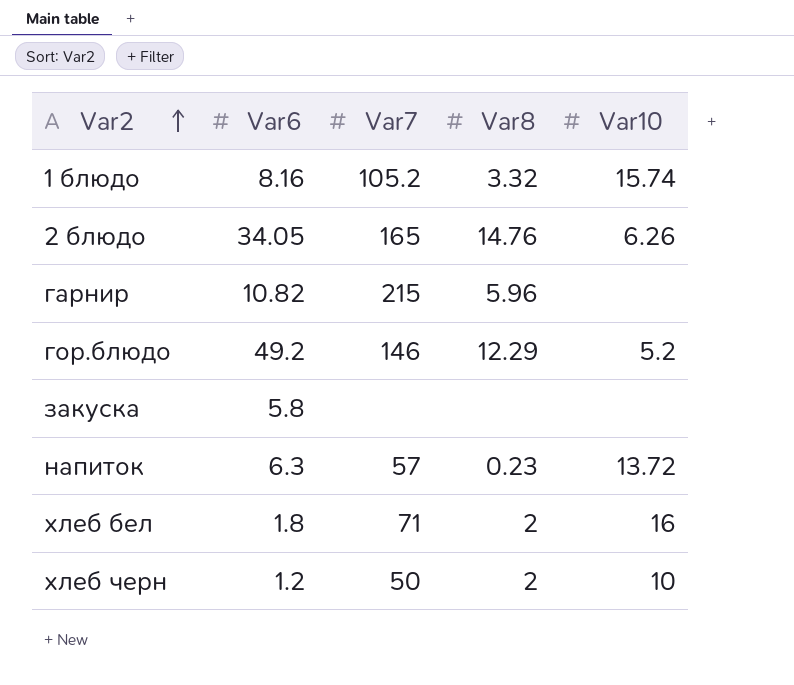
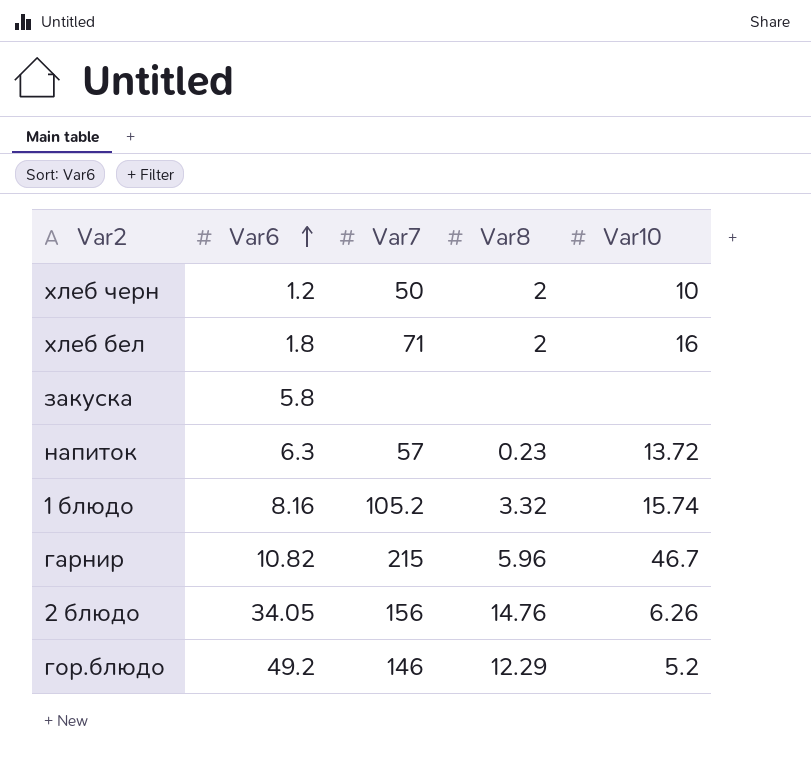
row order: Var2 ascending -> Var6 ascending
гарнир | Var10: none -> 46.7
2 блюдо | Var7: 165 -> 156

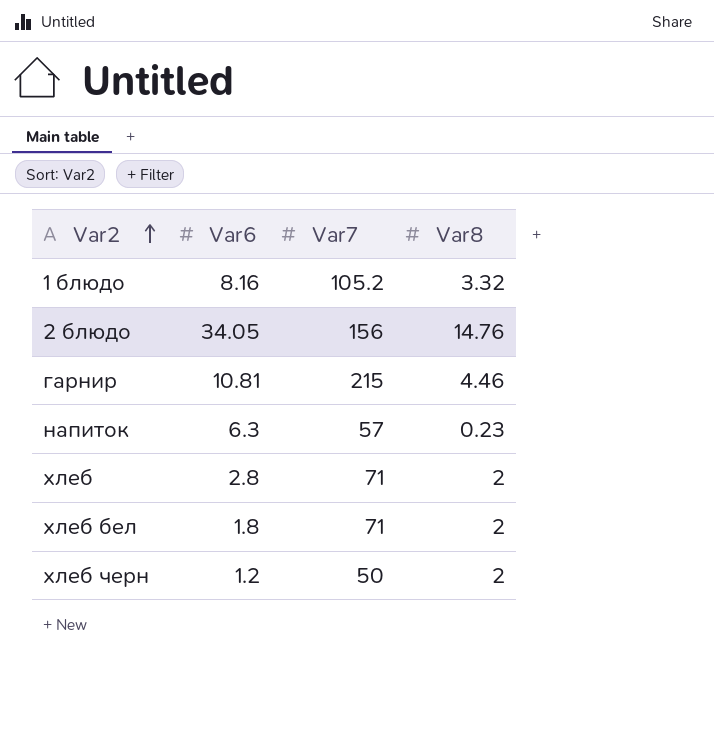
row order: Var6 ascending -> Var2 ascending
column Var10 | position: 5 -> none
row закуска: 5.8 | none | none | none -> none
row гор.блюдо: 49.2 | 146 | 12.29 | 5.2 -> none
гарнир | Var6: 10.82 -> 10.81
гарнир | Var8: 5.96 -> 4.46
row хлеб: none -> 2.8 | 71 | 2

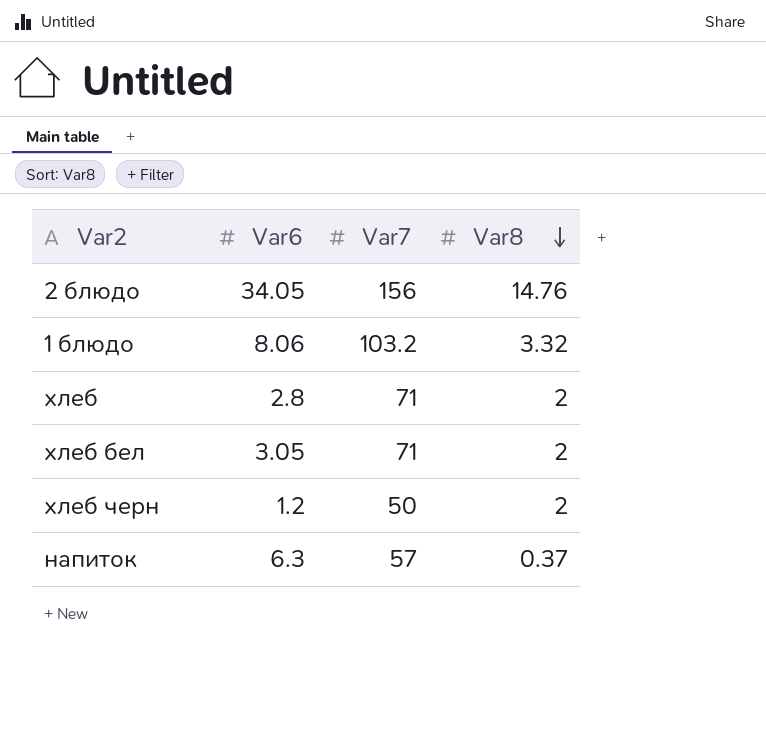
row order: Var2 ascending -> Var8 descending
row гарнир: 10.81 | 215 | 4.46 -> none
1 блюдо | Var6: 8.16 -> 8.06
1 блюдо | Var7: 105.2 -> 103.2
хлеб бел | Var6: 1.8 -> 3.05
напиток | Var8: 0.23 -> 0.37

